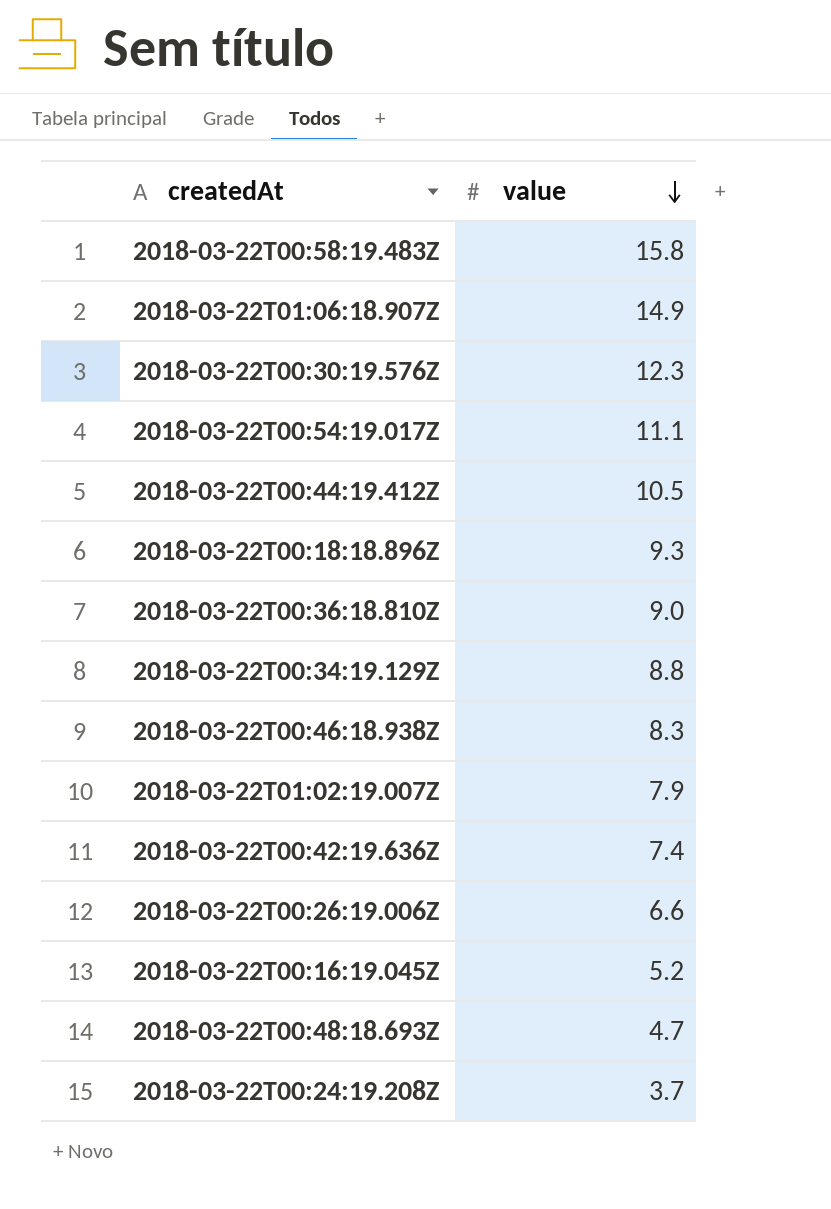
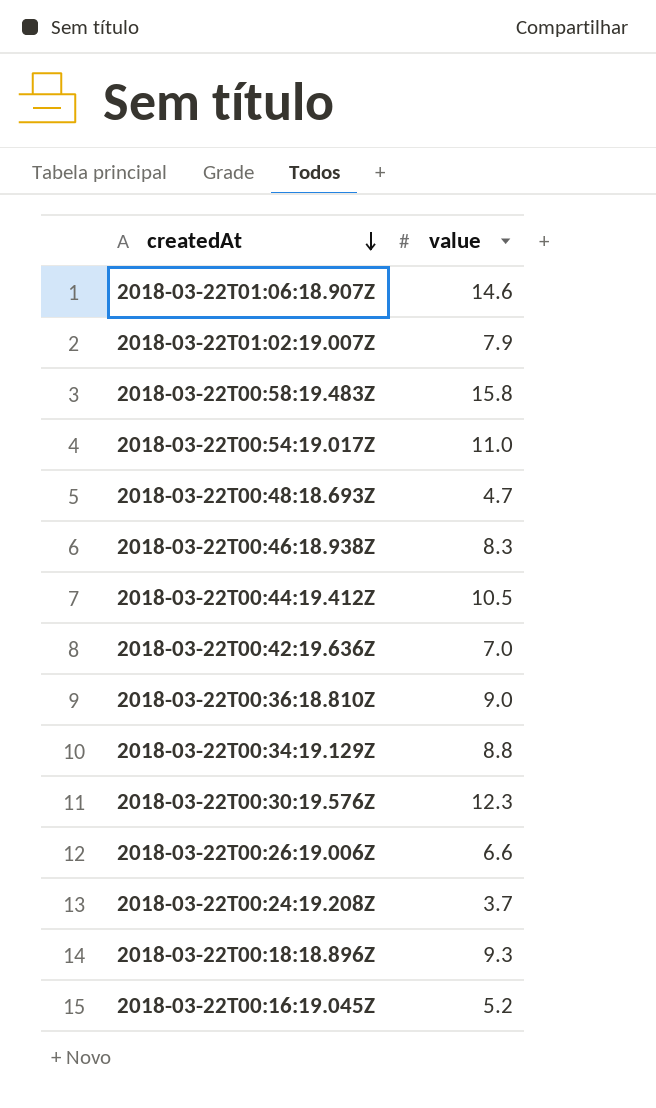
row order: value descending -> createdAt descending
2018-03-22T01:06:18.907Z | value: 14.9 -> 14.6
2018-03-22T00:54:19.017Z | value: 11.1 -> 11.0
2018-03-22T00:42:19.636Z | value: 7.4 -> 7.0

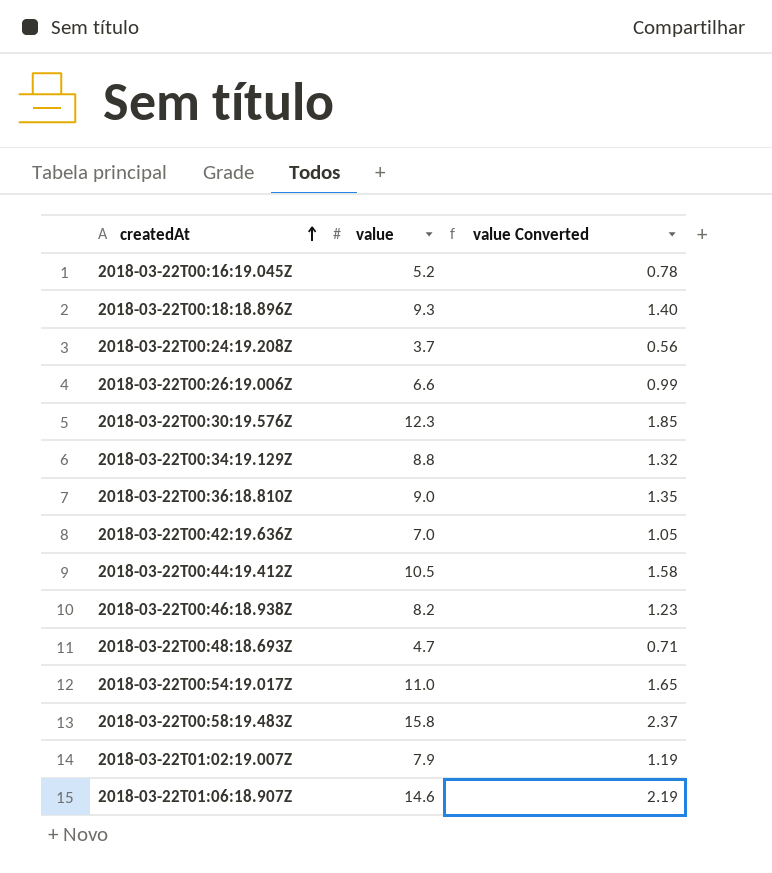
row order: createdAt descending -> createdAt ascending
column value Converted | formula: none -> [value] * 0.15
2018-03-22T00:46:18.938Z | value: 8.3 -> 8.2

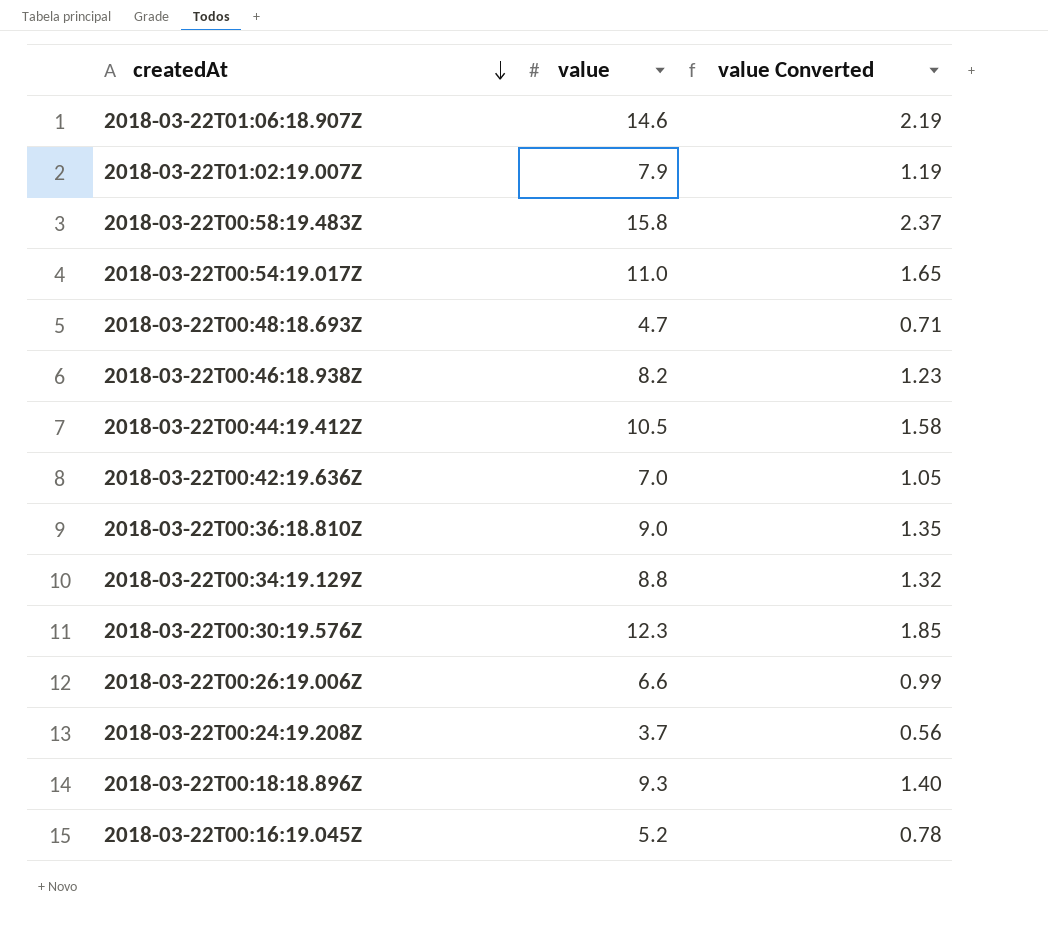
row order: createdAt ascending -> createdAt descending

